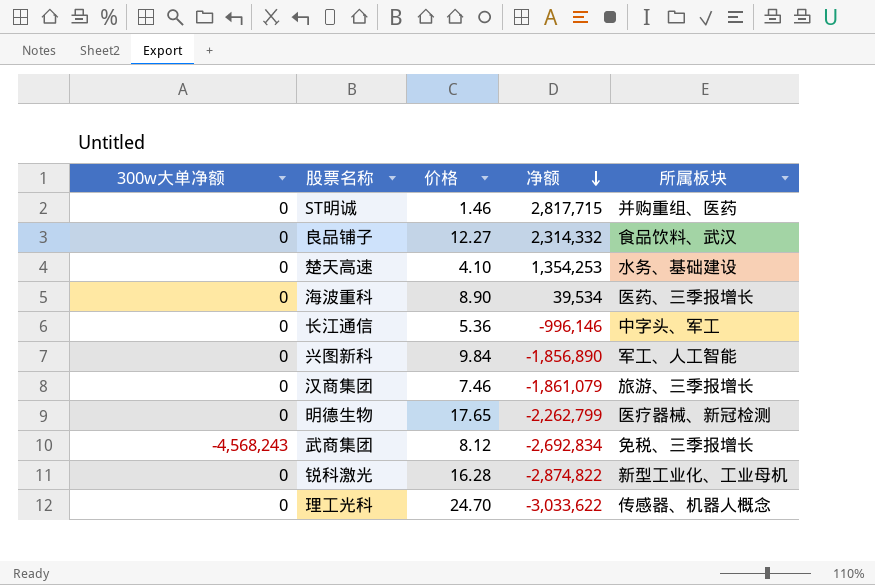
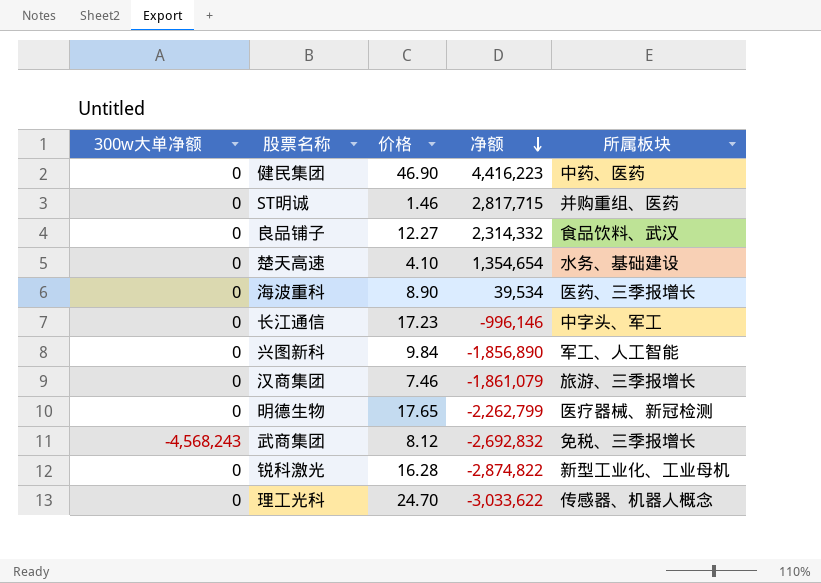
row 健民集团: none -> 0 | 46.90 | 4,416,223 | 中药、医药
楚天高速 | 净额: 1,354,253 -> 1,354,654
长江通信 | 价格: 5.36 -> 17.23
武商集团 | 净额: -2,692,834 -> -2,692,832

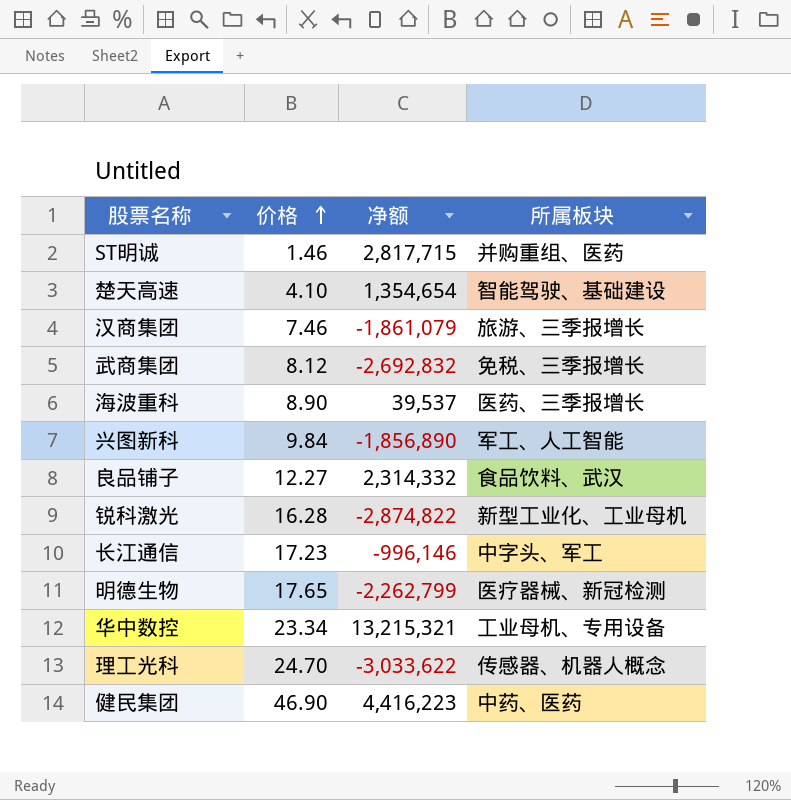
row order: 净额 descending -> 价格 ascending
column 300w大单净额 | position: 1 -> none
楚天高速 | 所属板块: 水务、基础建设 -> 智能驾驶、基础建设
海波重科 | 净额: 39,534 -> 39,537
row 华中数控: none -> 23.34 | 13,215,321 | 工业母机、专用设备

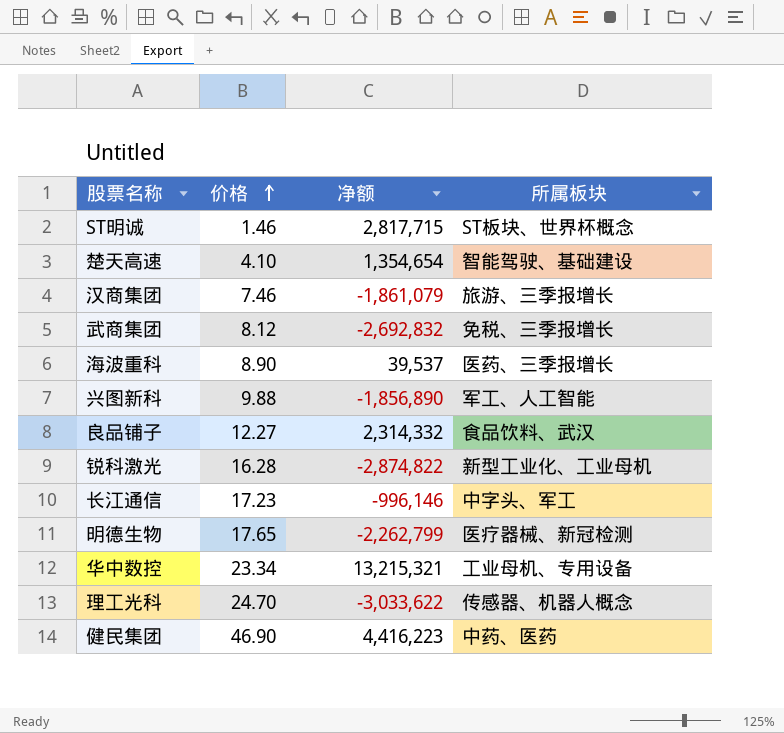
ST明诚 | 所属板块: 并购重组、医药 -> ST板块、世界杯概念
兴图新科 | 价格: 9.84 -> 9.88

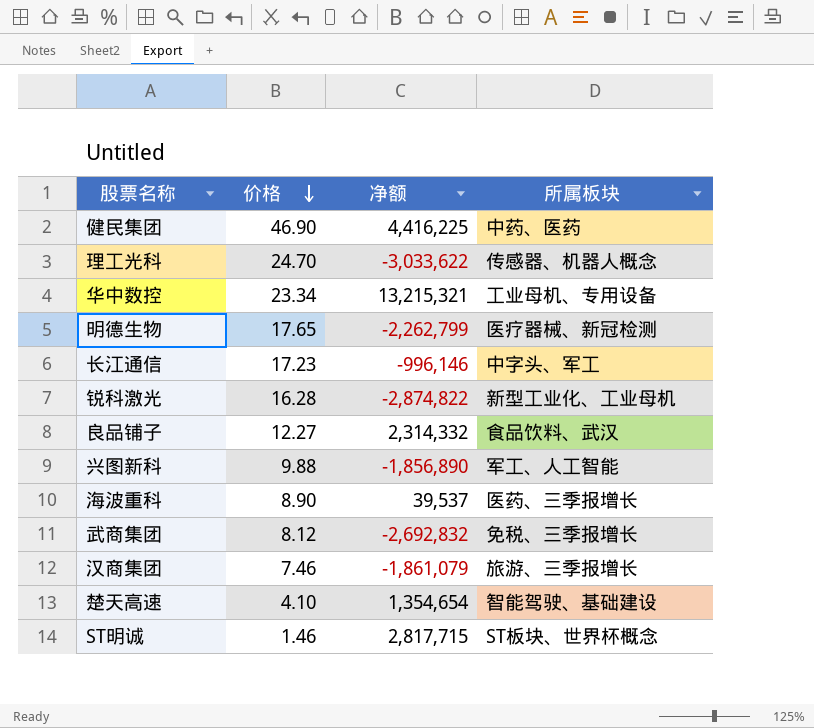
row order: 价格 ascending -> 价格 descending
健民集团 | 净额: 4,416,223 -> 4,416,225

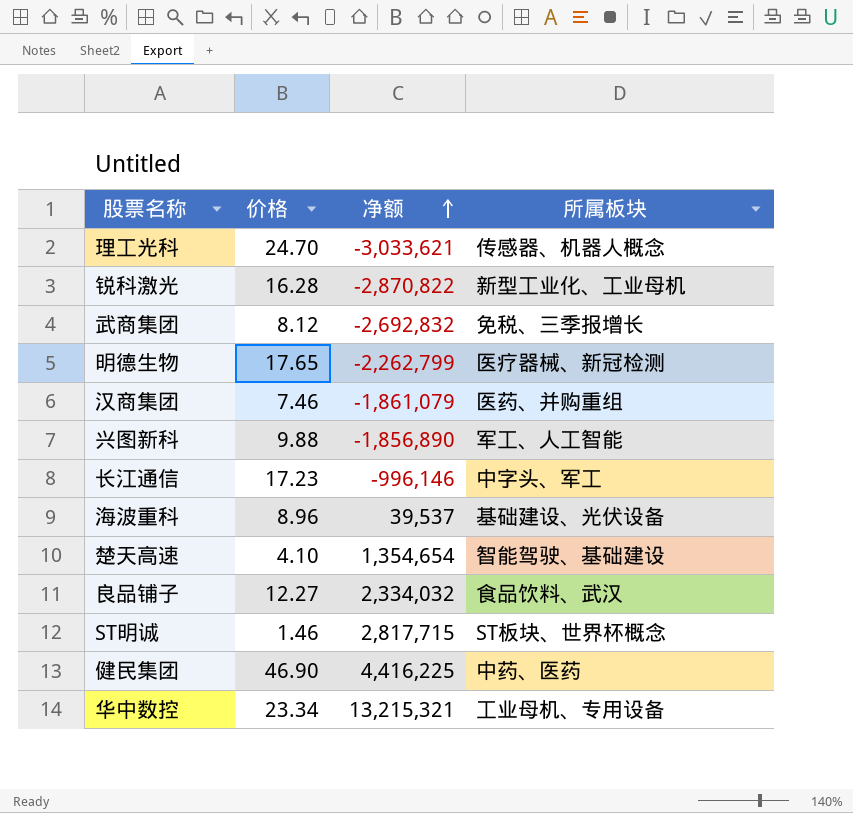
row order: 价格 descending -> 净额 ascending
理工光科 | 净额: -3,033,622 -> -3,033,621
锐科激光 | 净额: -2,874,822 -> -2,870,822
汉商集团 | 所属板块: 旅游、三季报增长 -> 医药、并购重组
海波重科 | 价格: 8.90 -> 8.96
海波重科 | 所属板块: 医药、三季报增长 -> 基础建设、光伏设备
良品铺子 | 净额: 2,314,332 -> 2,334,032

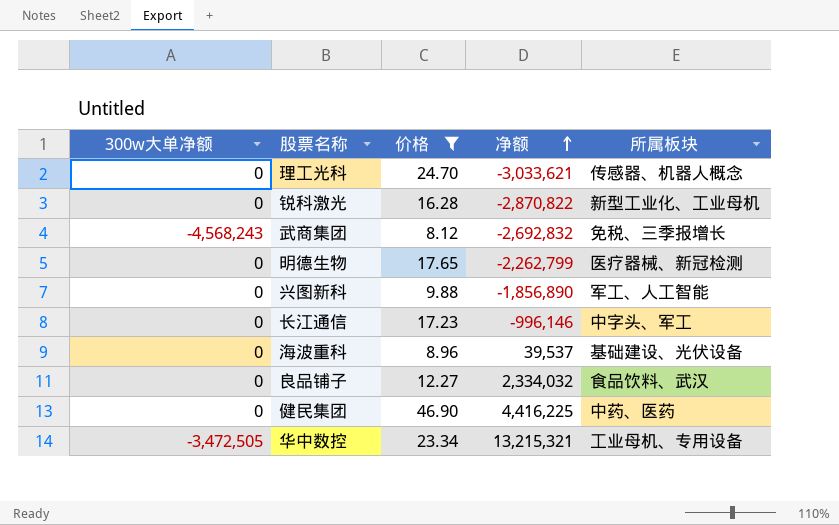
filter: none -> 价格 >= 8.12
column 300w大单净额 | position: none -> 1

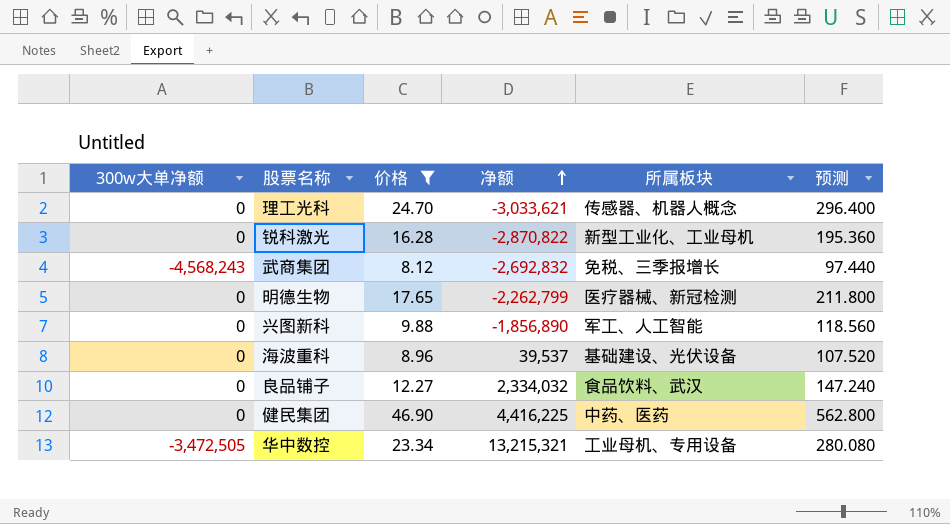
column 预测 | formula: none -> [价格] * 12
row 长江通信: 0 | 17.23 | -996,146 | 中字头、军工 -> none

